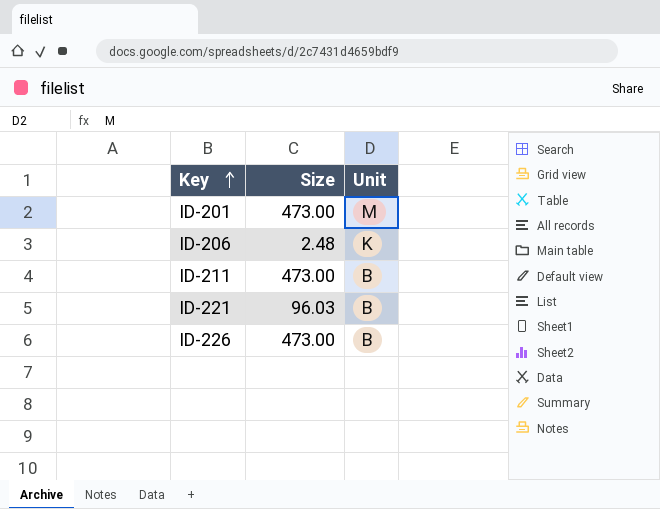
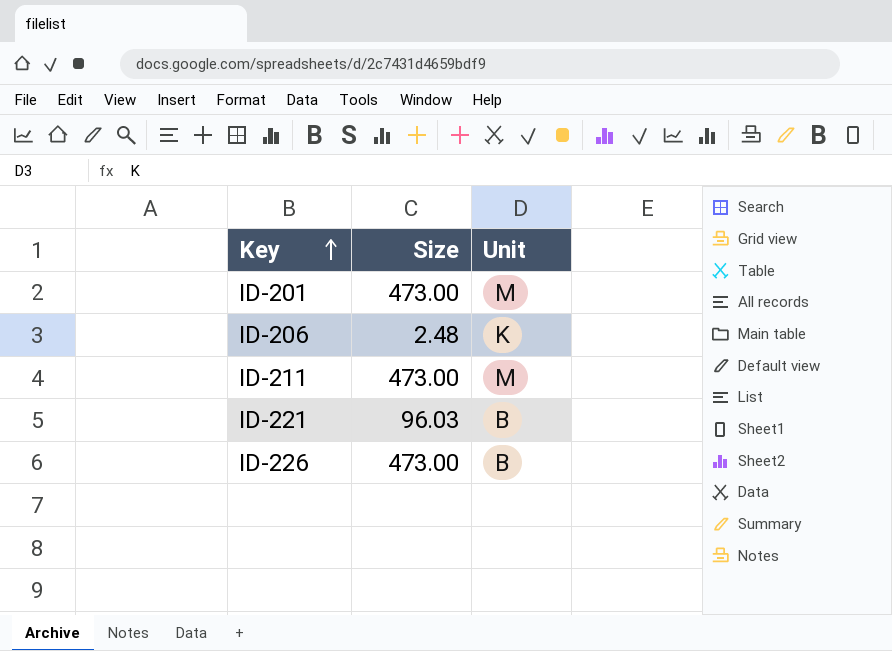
ID-211 | Unit: B -> M

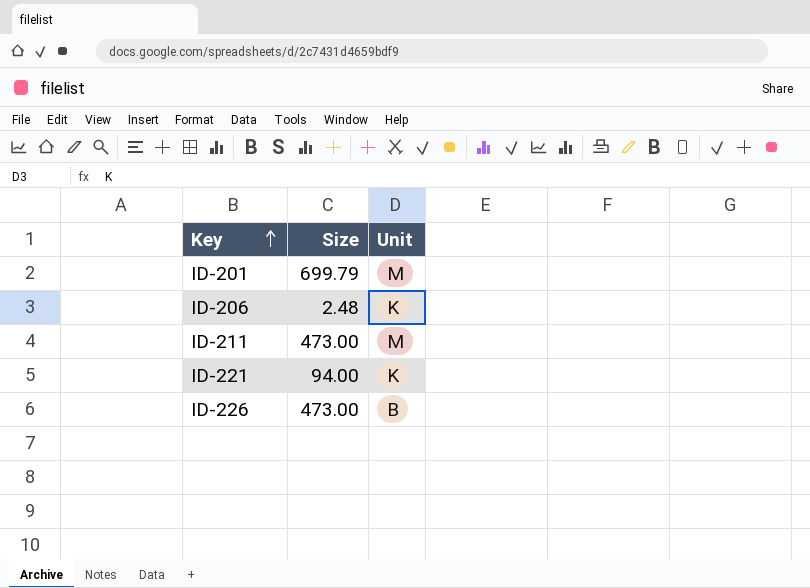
ID-201 | Size: 473.00 -> 699.79
ID-221 | Size: 96.03 -> 94.00
ID-221 | Unit: B -> K

